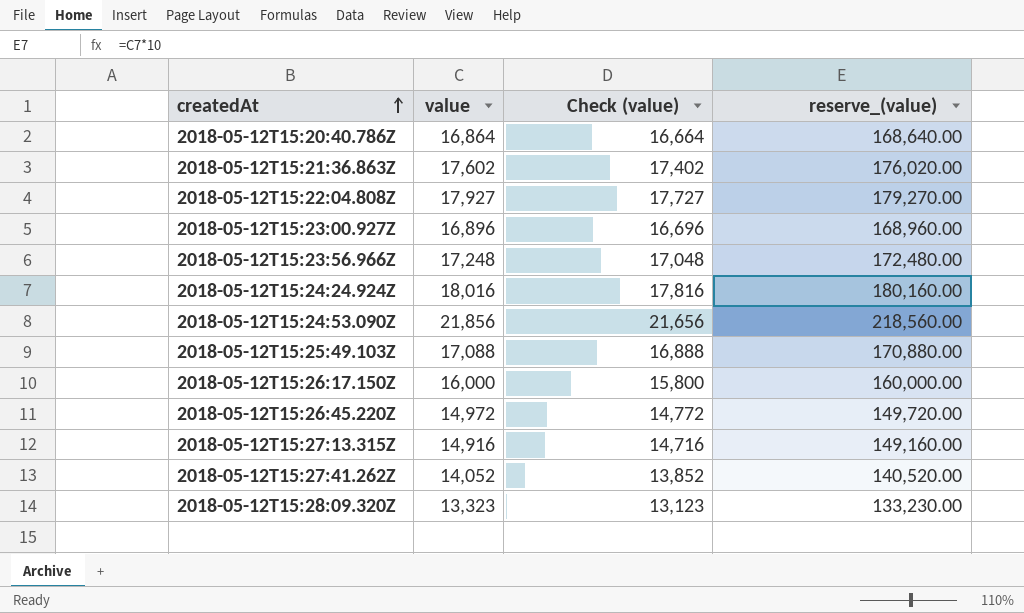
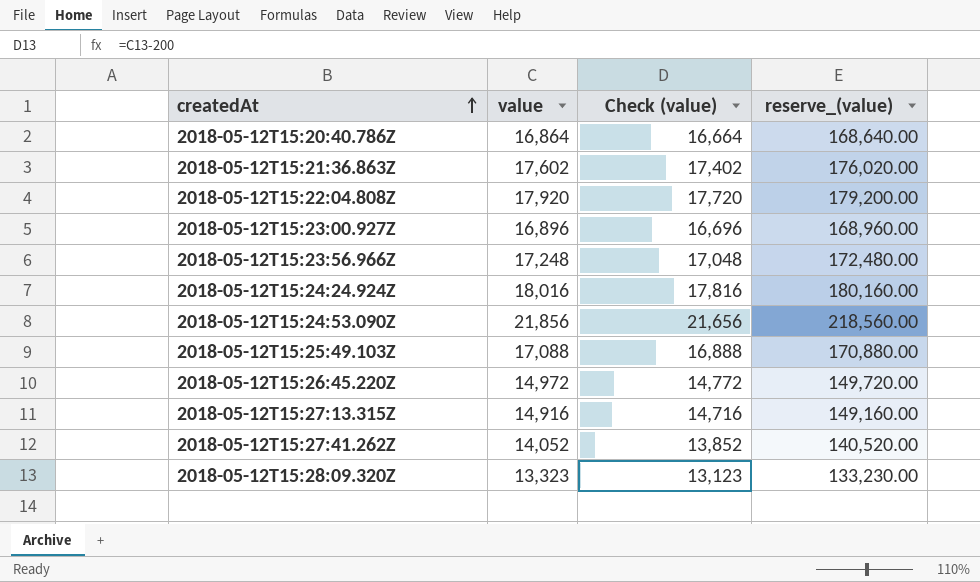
row 2018-05-12T15:26:17.150Z: 16,000 | 15,800 | 160,000.00 -> none
2018-05-12T15:22:04.808Z | value: 17,927 -> 17,920
2018-05-12T15:22:04.808Z | Check (value): 17,727 -> 17,720
2018-05-12T15:22:04.808Z | reserve_(value): 179,270.00 -> 179,200.00

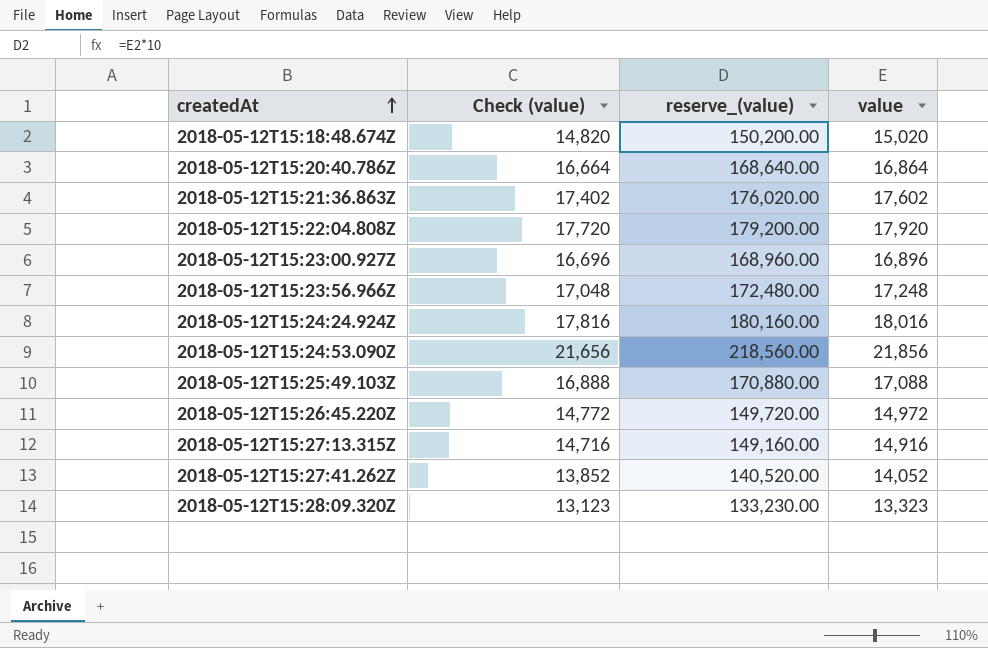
column value | position: 2 -> 4
row 2018-05-12T15:18:48.674Z: none -> 14,820 | 150,200.00 | 15,020

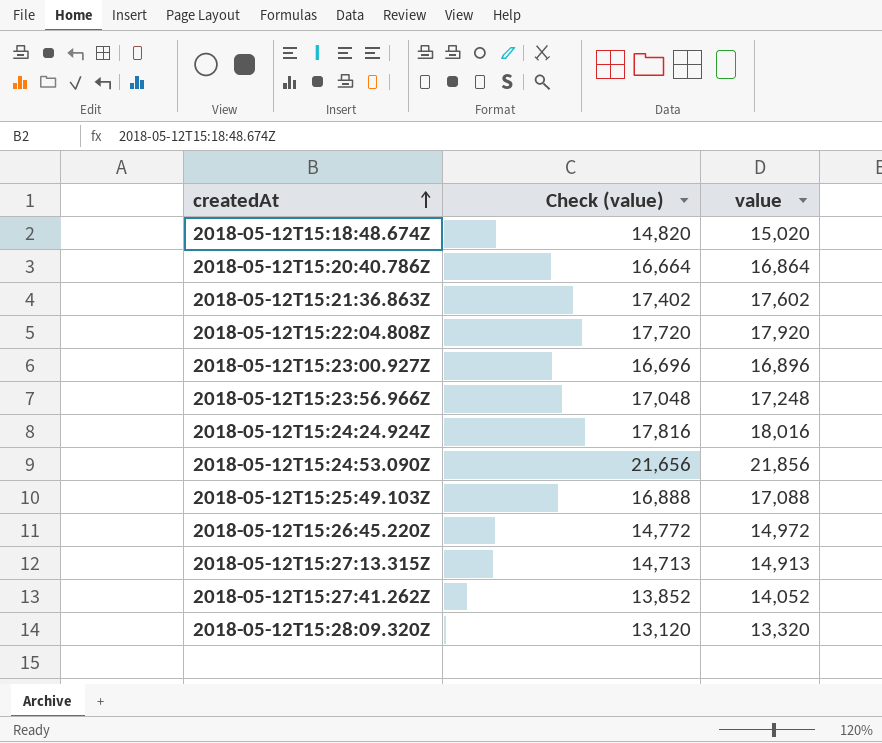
column reserve_(value) | formula: [value] * 10 -> none
2018-05-12T15:27:13.315Z | Check (value): 14,716 -> 14,713
2018-05-12T15:27:13.315Z | value: 14,916 -> 14,913
2018-05-12T15:28:09.320Z | Check (value): 13,123 -> 13,120
2018-05-12T15:28:09.320Z | value: 13,323 -> 13,320

